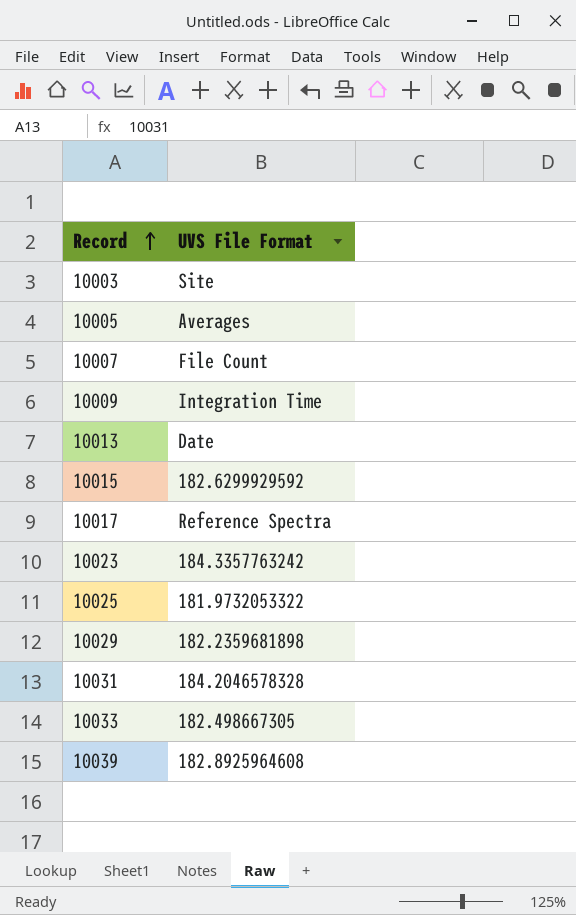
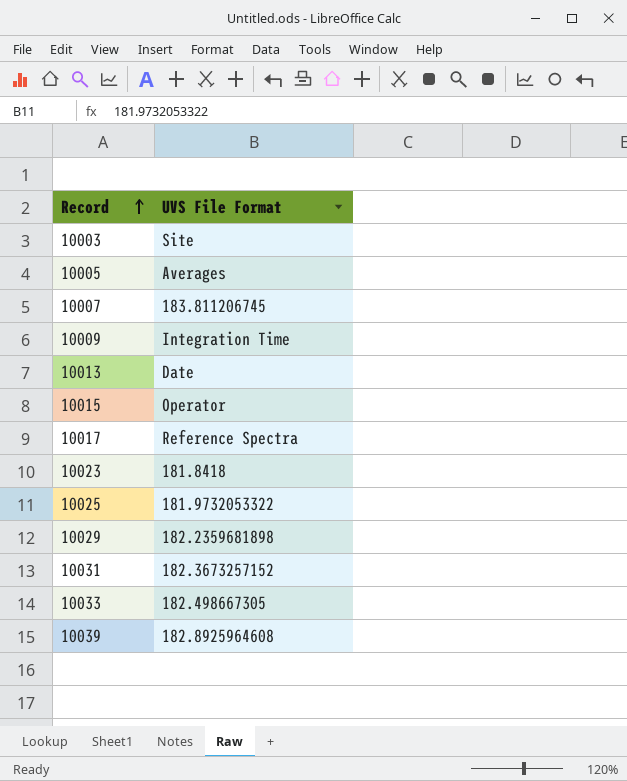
10007 | UVS File Format: File Count -> 183.811206745
10015 | UVS File Format: 182.6299929592 -> Operator
10023 | UVS File Format: 184.3357763242 -> 181.8418
10031 | UVS File Format: 184.2046578328 -> 182.3673257152

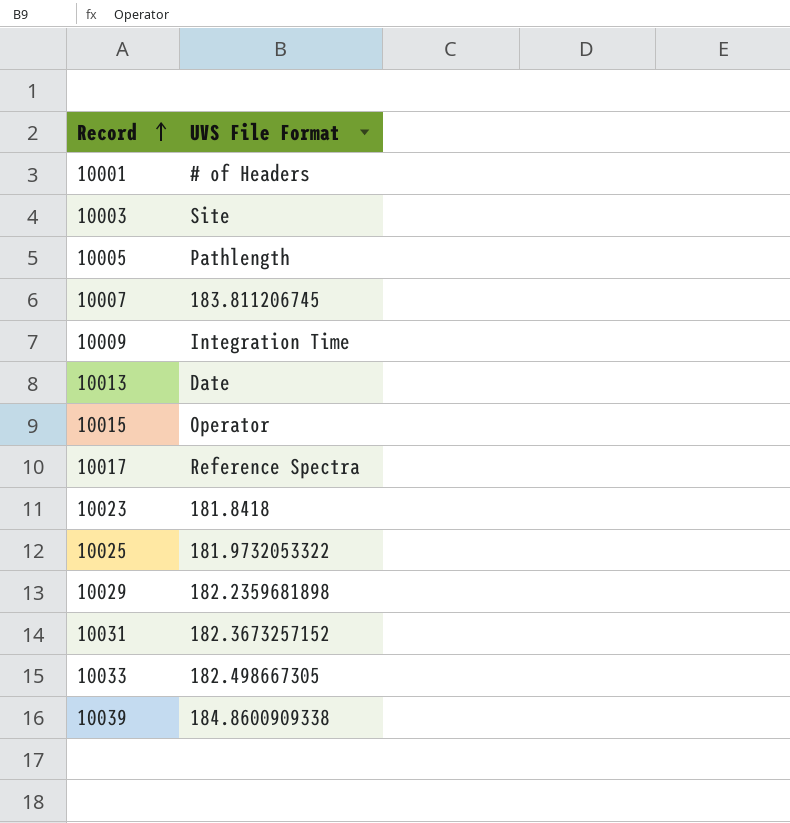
row 10001: none -> # of Headers
10005 | UVS File Format: Averages -> Pathlength
10039 | UVS File Format: 182.8925964608 -> 184.8600909338

